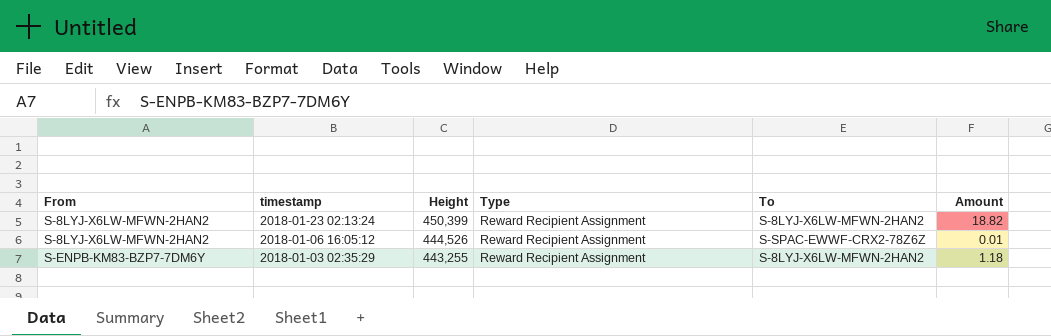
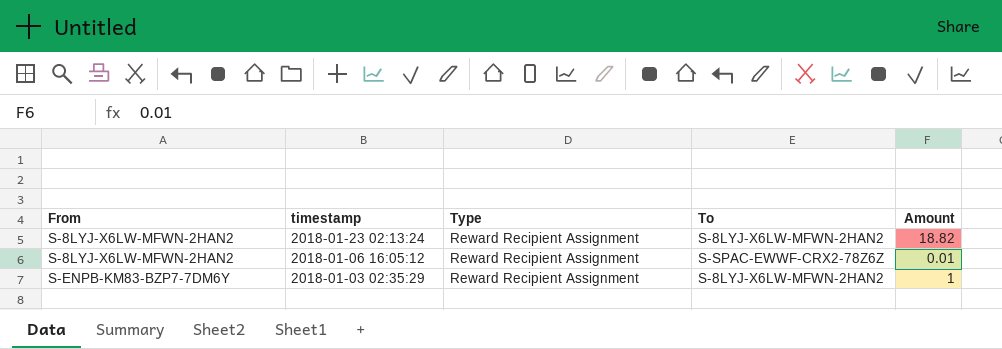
column Height | position: 3 -> none
2018-01-03 02:35:29 | Amount: 1.18 -> 1

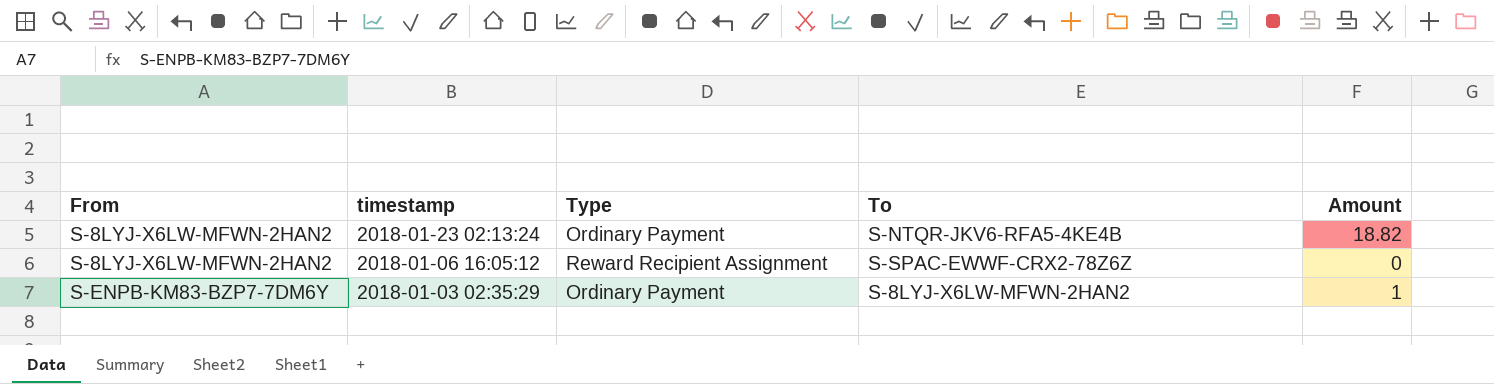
2018-01-23 02:13:24 | Type: Reward Recipient Assignment -> Ordinary Payment
2018-01-23 02:13:24 | To: S-8LYJ-X6LW-MFWN-2HAN2 -> S-NTQR-JKV6-RFA5-4KE4B
2018-01-06 16:05:12 | Amount: 0.01 -> 0
2018-01-03 02:35:29 | Type: Reward Recipient Assignment -> Ordinary Payment

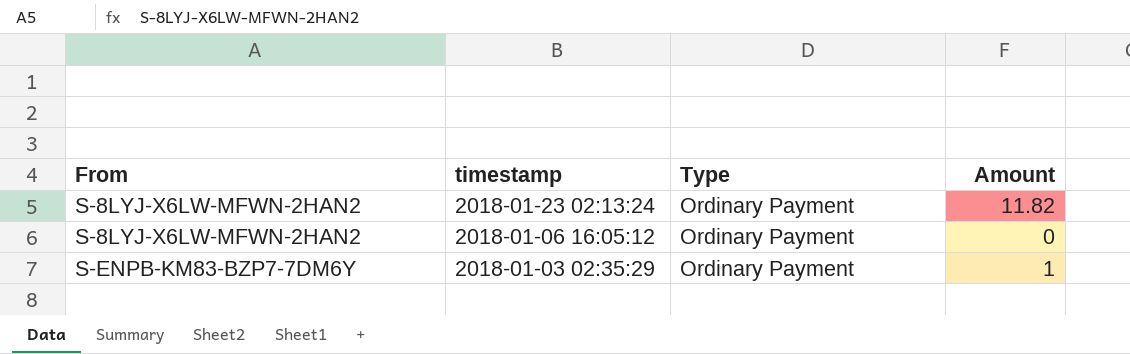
column To | position: 4 -> none
2018-01-23 02:13:24 | Amount: 18.82 -> 11.82
2018-01-06 16:05:12 | Type: Reward Recipient Assignment -> Ordinary Payment

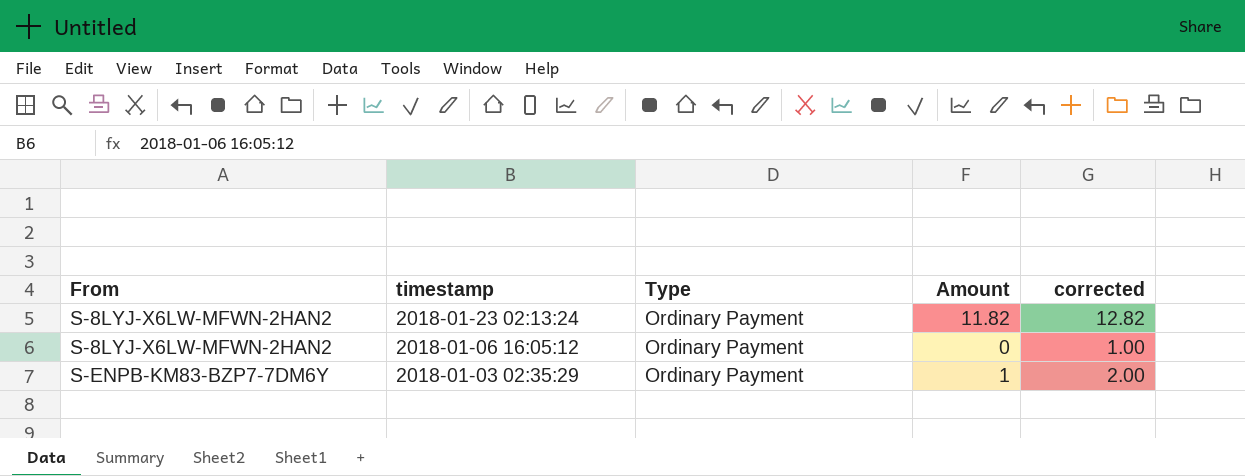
column corrected | formula: none -> [Amount] + 1

